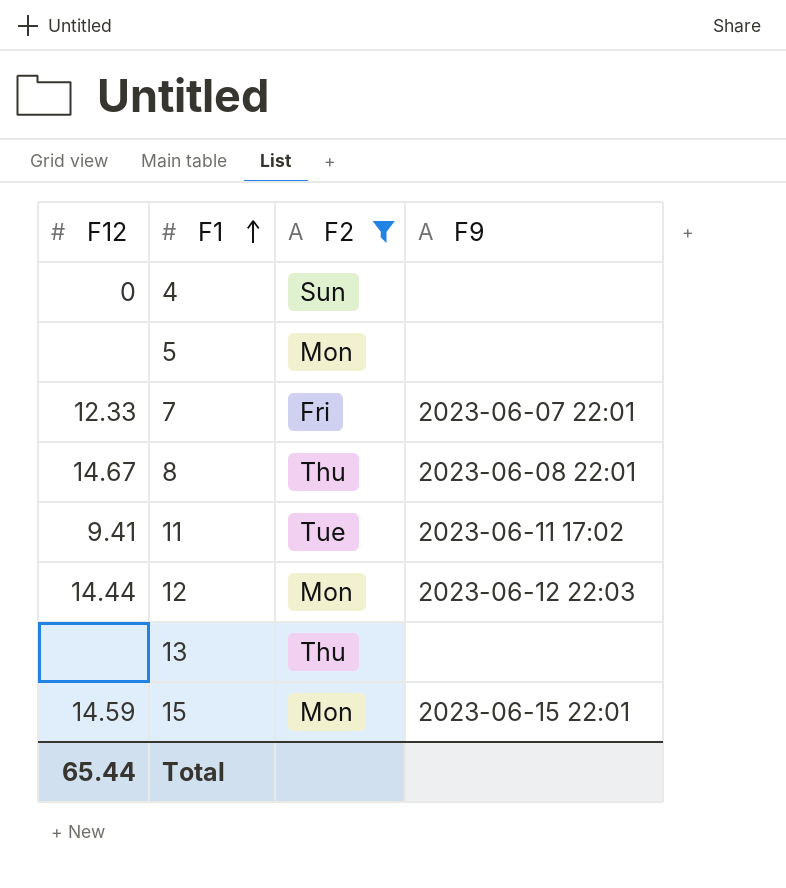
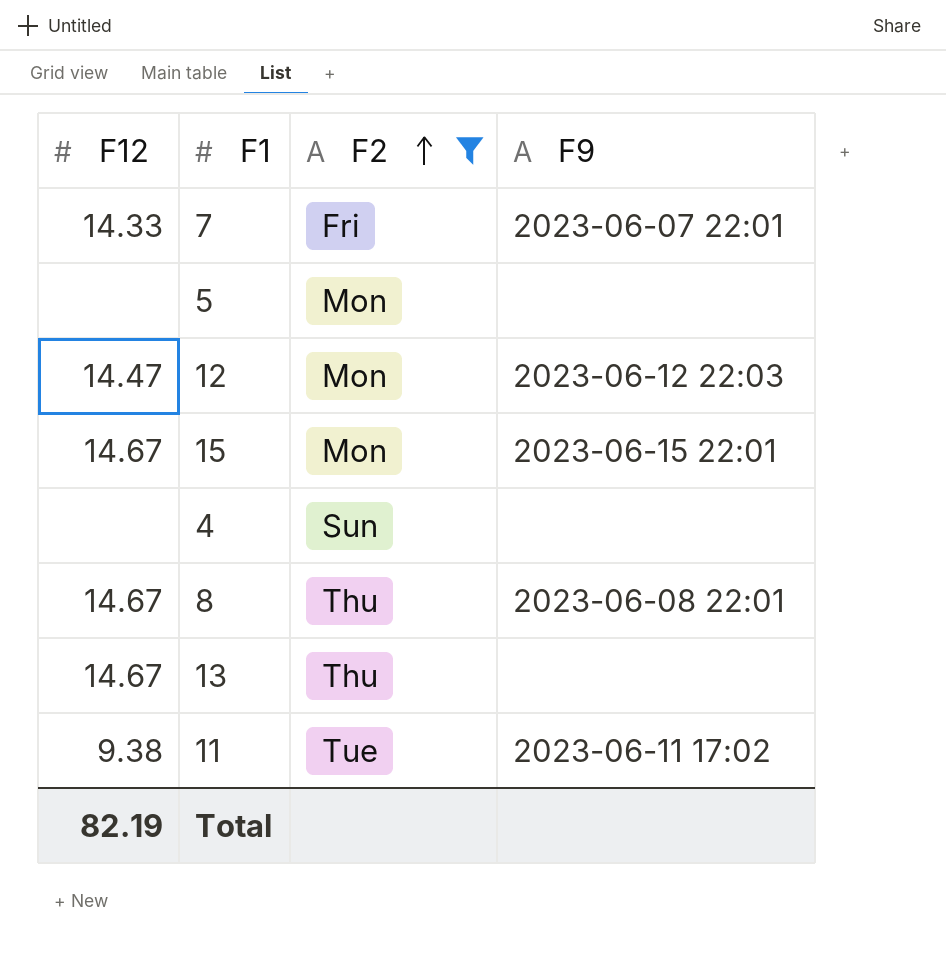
row order: F1 ascending -> F2 ascending
7 | F12: 12.33 -> 14.33
12 | F12: 14.44 -> 14.47
15 | F12: 14.59 -> 14.67
4 | F12: 0 -> none
13 | F12: none -> 14.67
11 | F12: 9.41 -> 9.38
Total | F12: 65.44 -> 82.19

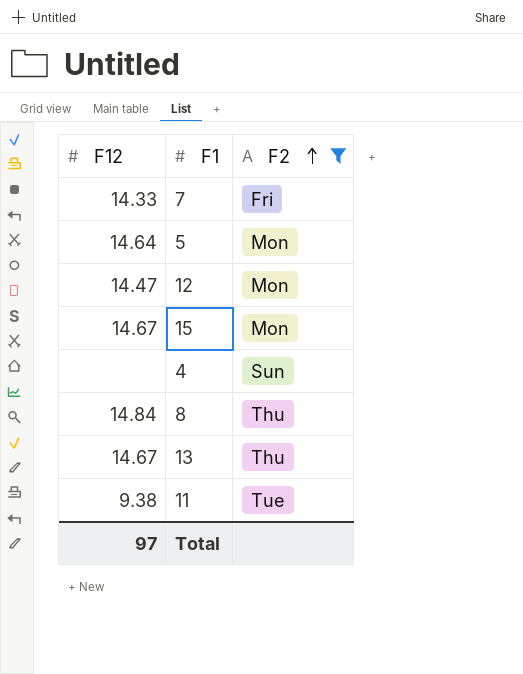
column F9 | position: 4 -> none
5 | F12: none -> 14.64
8 | F12: 14.67 -> 14.84
Total | F12: 82.19 -> 97

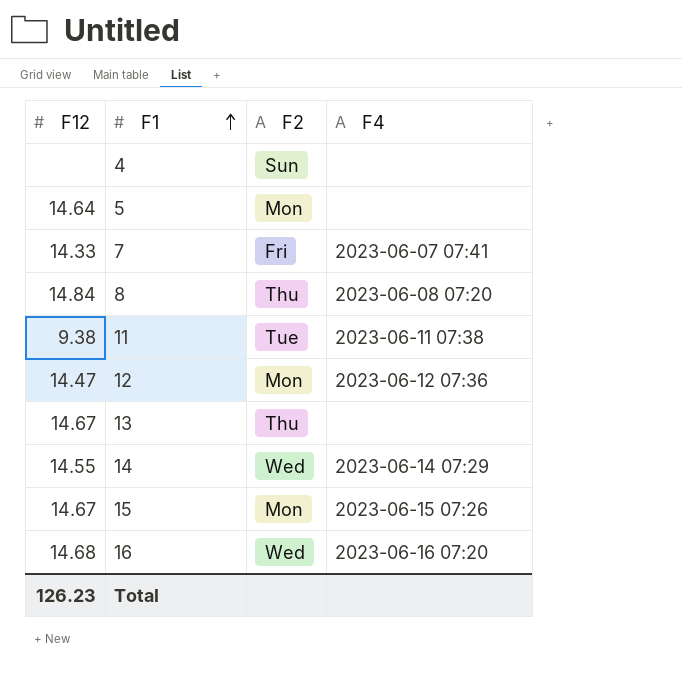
filter: F2 != Wed -> none
row order: F2 ascending -> F1 ascending
column F4 | position: none -> 4
Total | F12: 97 -> 126.23

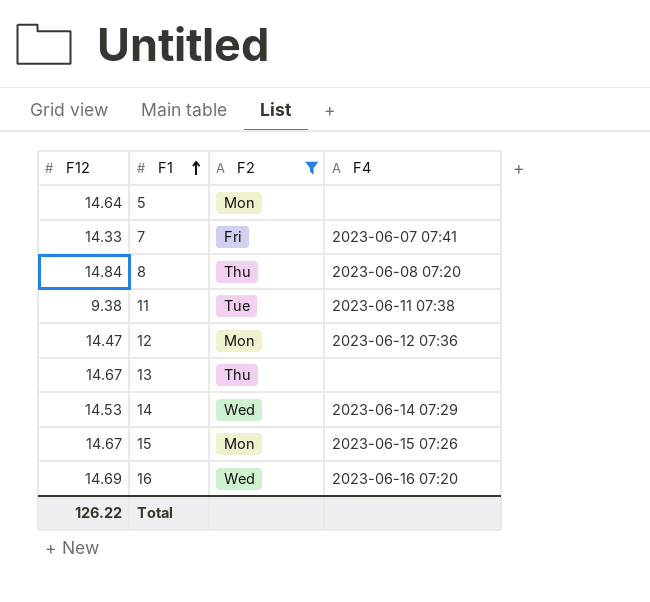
filter: none -> F2 != Sun
14 | F12: 14.55 -> 14.53
16 | F12: 14.68 -> 14.69
Total | F12: 126.23 -> 126.22

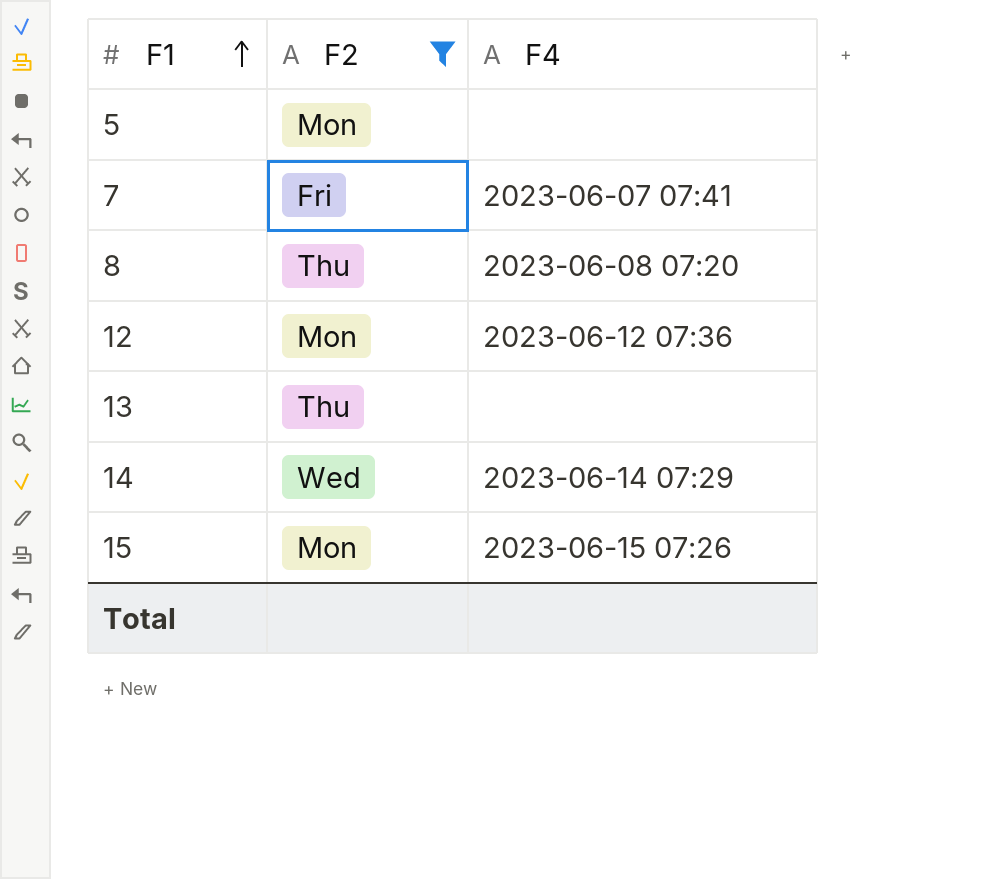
column F12 | position: 1 -> none
row 11: 9.38 | Tue | 2023-06-11 07:38 -> none
row 16: 14.69 | Wed | 2023-06-16 07:20 -> none

